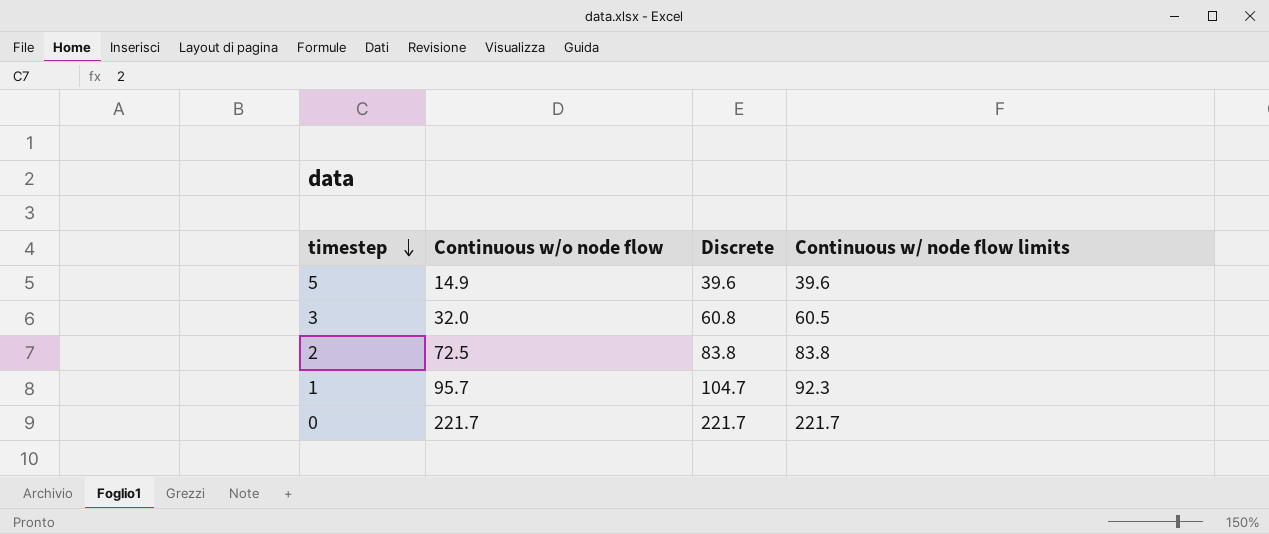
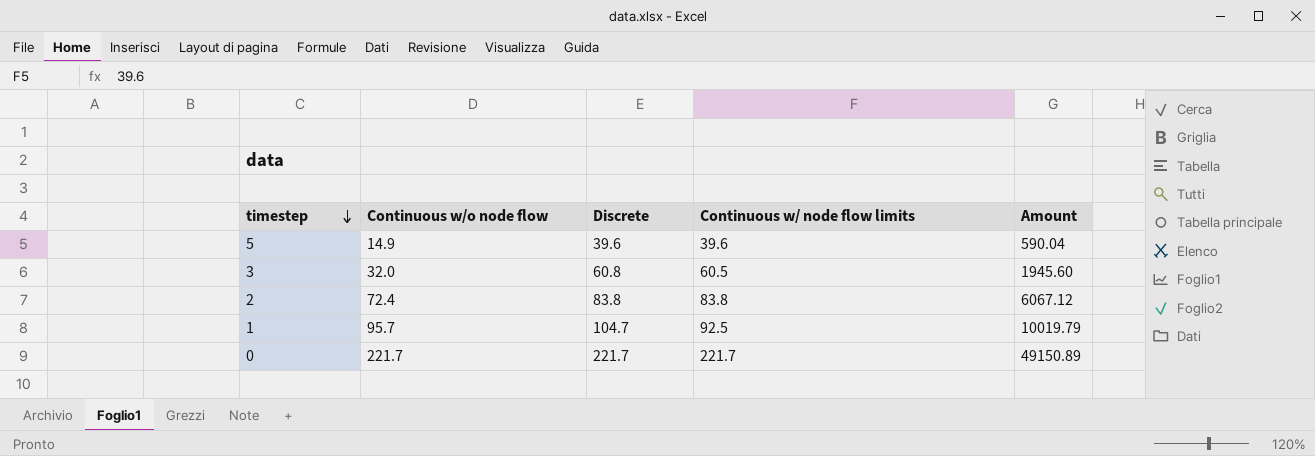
column Amount | formula: none -> [Continuous w/o node flow] * [Discrete]
2 | Continuous w/o node flow: 72.5 -> 72.4
1 | Continuous w/ node flow limits: 92.3 -> 92.5

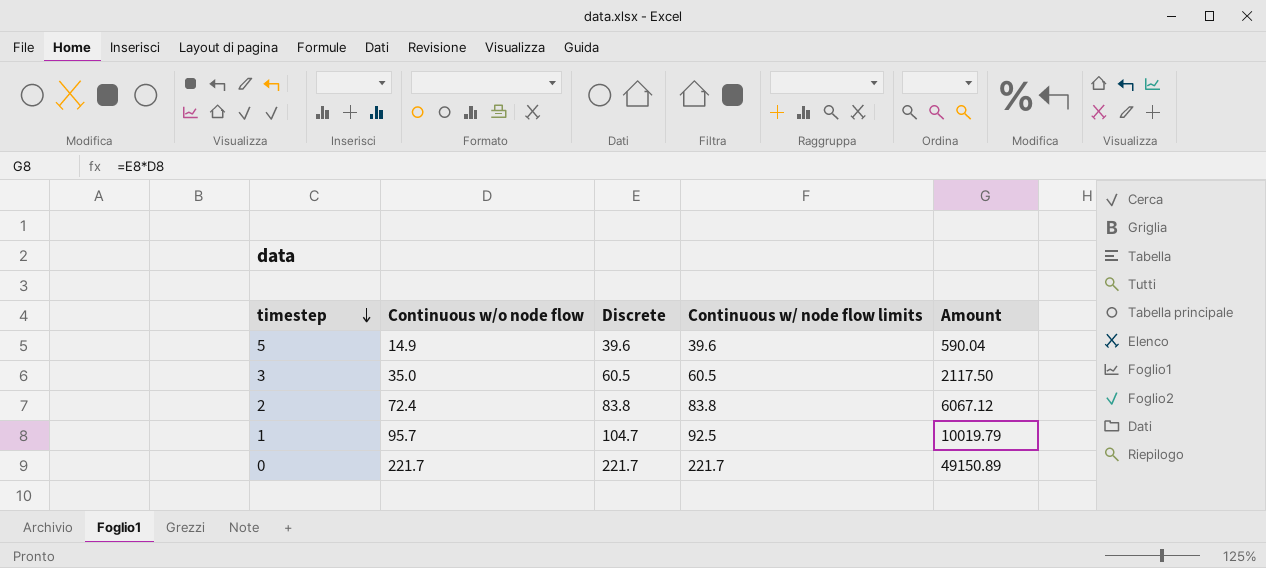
3 | Continuous w/o node flow: 32.0 -> 35.0
3 | Discrete: 60.8 -> 60.5
3 | Amount: 1945.60 -> 2117.50

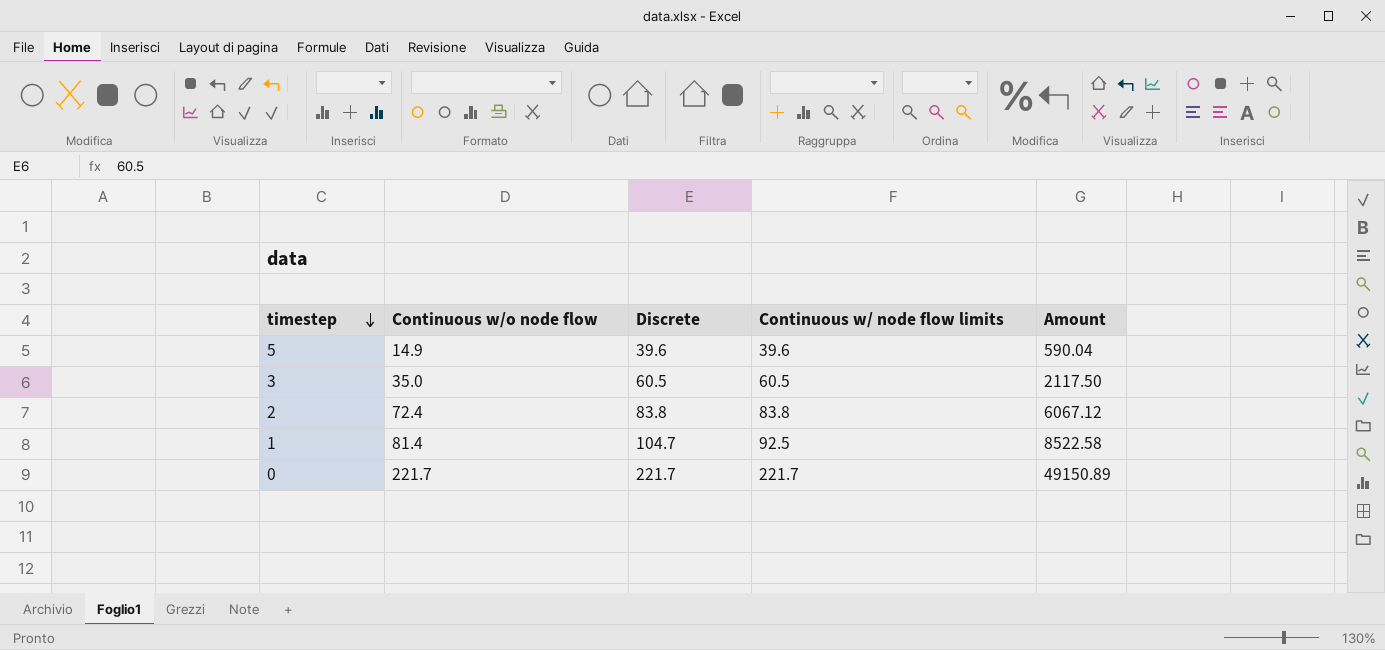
1 | Continuous w/o node flow: 95.7 -> 81.4
1 | Amount: 10019.79 -> 8522.58

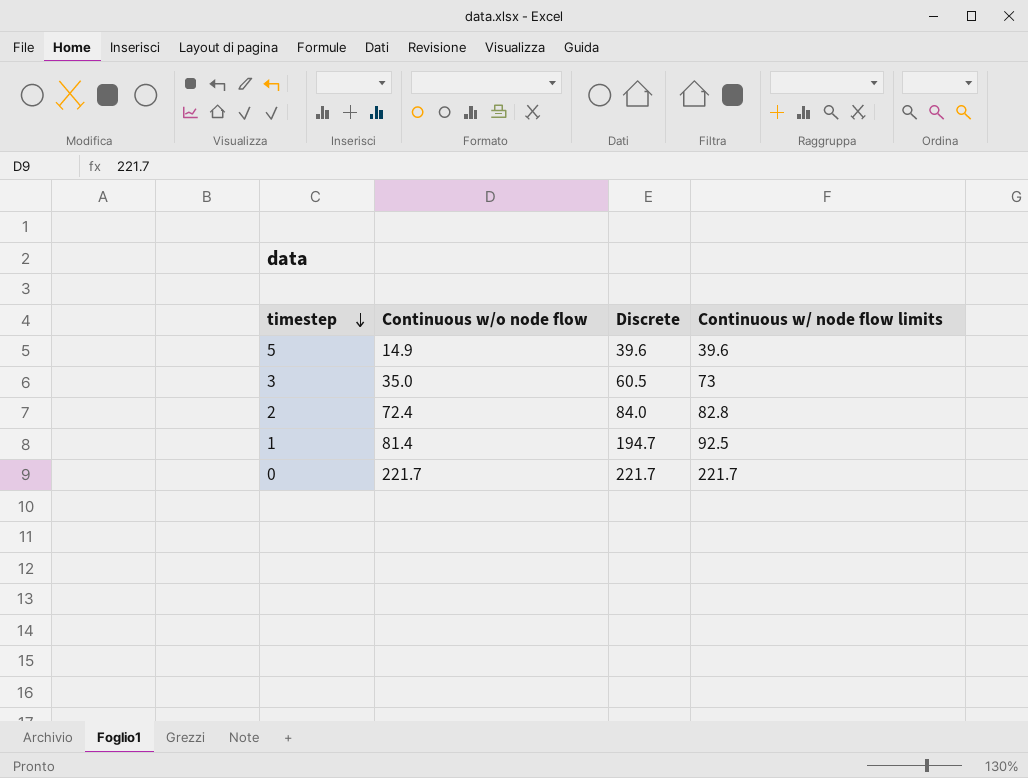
column Amount | formula: [Continuous w/o node flow] * [Discrete] -> none
3 | Continuous w/ node flow limits: 60.5 -> 73
2 | Discrete: 83.8 -> 84.0
2 | Continuous w/ node flow limits: 83.8 -> 82.8
1 | Discrete: 104.7 -> 194.7

